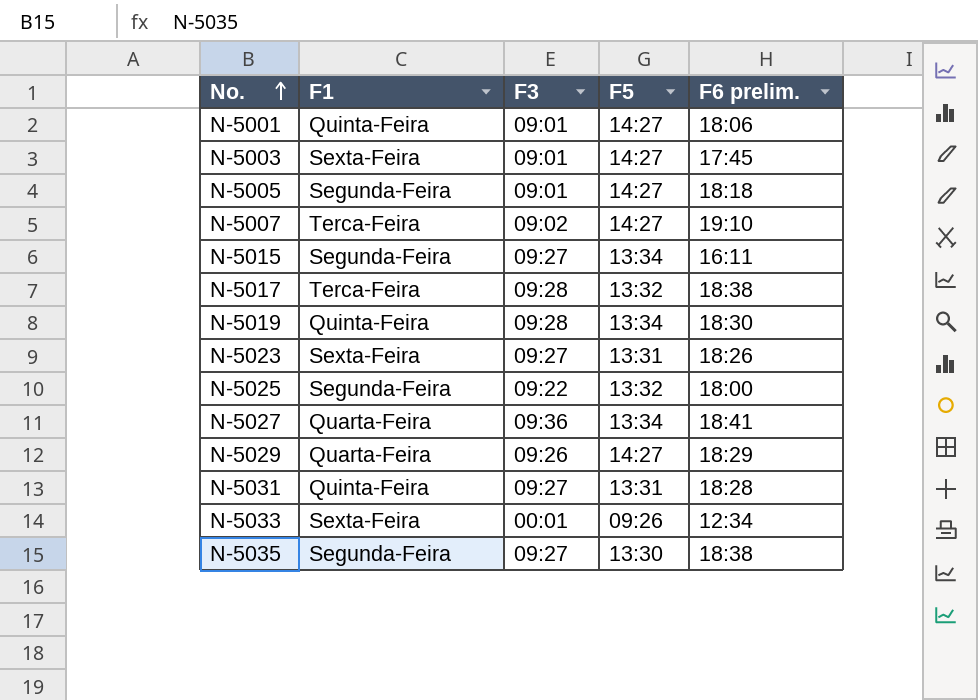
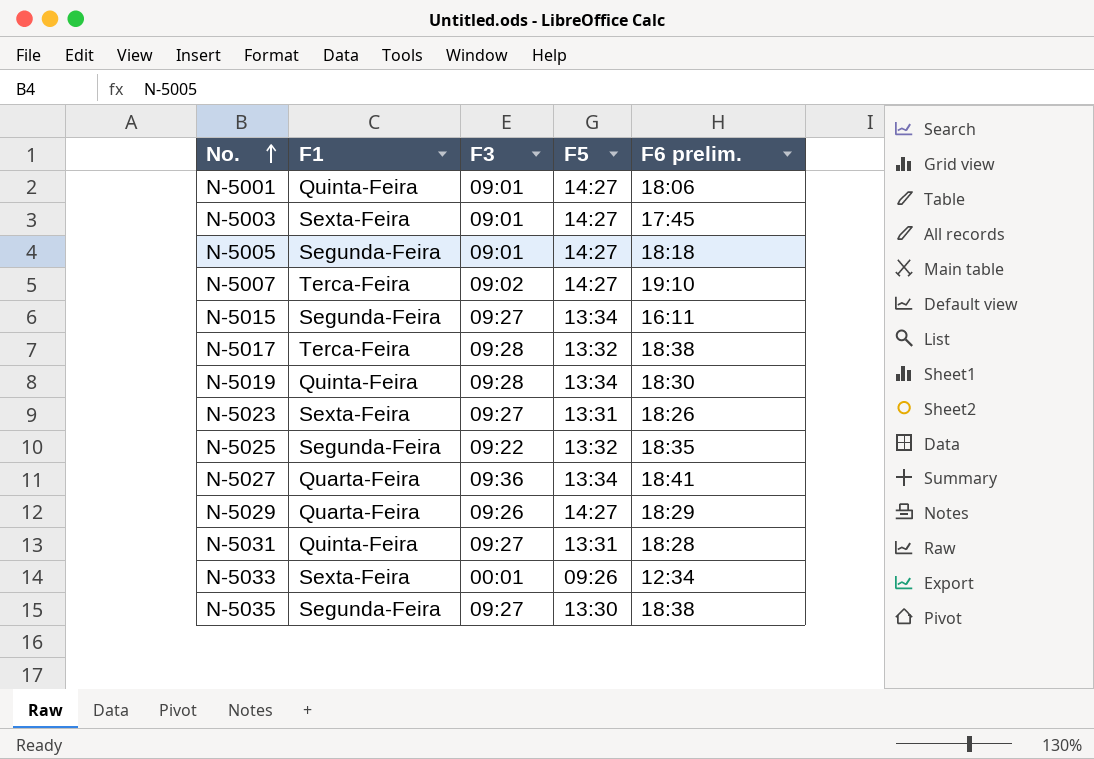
N-5025 | F6 prelim.: 18:00 -> 18:35

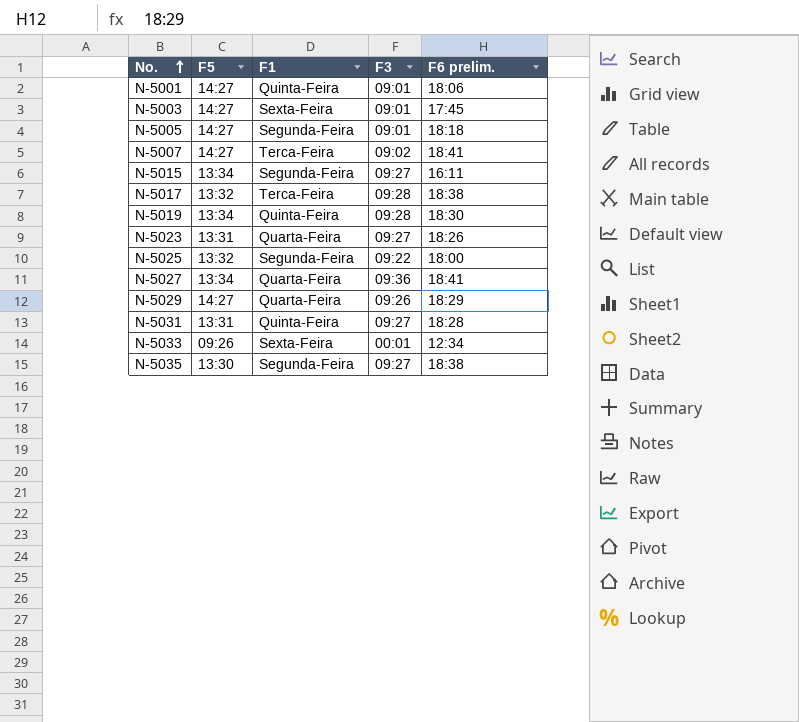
column F5 | position: 4 -> 2
N-5007 | F6 prelim.: 19:10 -> 18:41
N-5023 | F1: Sexta-Feira -> Quarta-Feira
N-5025 | F6 prelim.: 18:35 -> 18:00

